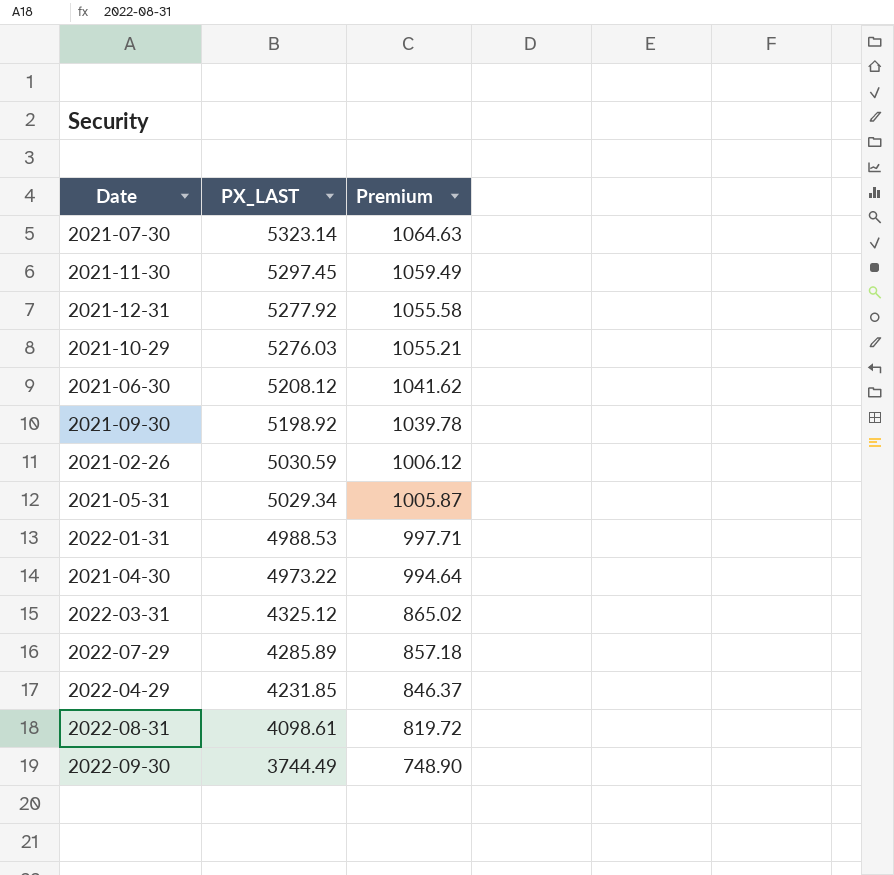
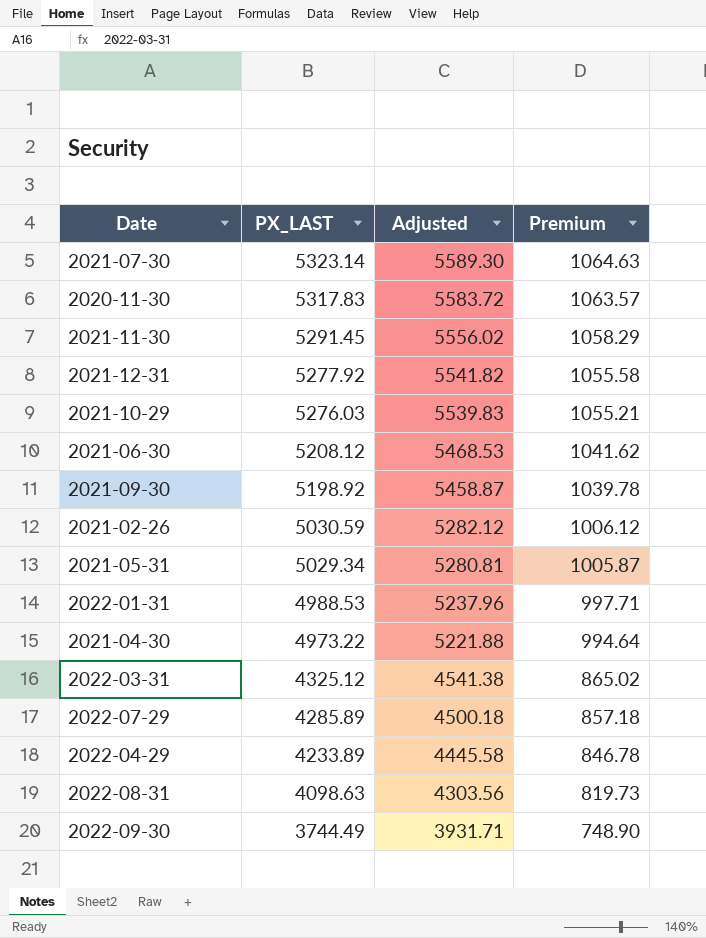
column Adjusted | formula: none -> [PX_LAST] * 1.05
row 2020-11-30: none -> 5317.83 | 5583.72 | 1063.57
2021-11-30 | PX_LAST: 5297.45 -> 5291.45
2021-11-30 | Premium: 1059.49 -> 1058.29
2022-04-29 | PX_LAST: 4231.85 -> 4233.89
2022-04-29 | Premium: 846.37 -> 846.78
2022-08-31 | PX_LAST: 4098.61 -> 4098.63
2022-08-31 | Premium: 819.72 -> 819.73

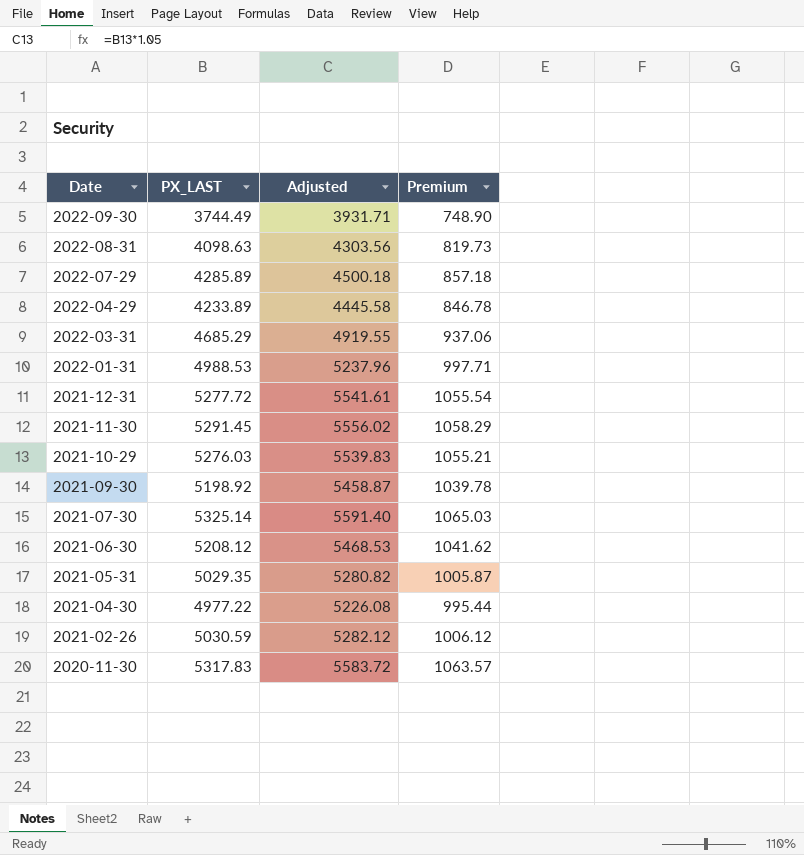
row order: PX_LAST descending -> Date descending
2022-03-31 | PX_LAST: 4325.12 -> 4685.29
2022-03-31 | Adjusted: 4541.38 -> 4919.55
2022-03-31 | Premium: 865.02 -> 937.06
2021-12-31 | PX_LAST: 5277.92 -> 5277.72
2021-12-31 | Adjusted: 5541.82 -> 5541.61
2021-12-31 | Premium: 1055.58 -> 1055.54
2021-07-30 | PX_LAST: 5323.14 -> 5325.14
2021-07-30 | Adjusted: 5589.30 -> 5591.40
2021-07-30 | Premium: 1064.63 -> 1065.03
2021-05-31 | PX_LAST: 5029.34 -> 5029.35
2021-05-31 | Adjusted: 5280.81 -> 5280.82
2021-04-30 | PX_LAST: 4973.22 -> 4977.22
2021-04-30 | Adjusted: 5221.88 -> 5226.08
2021-04-30 | Premium: 994.64 -> 995.44

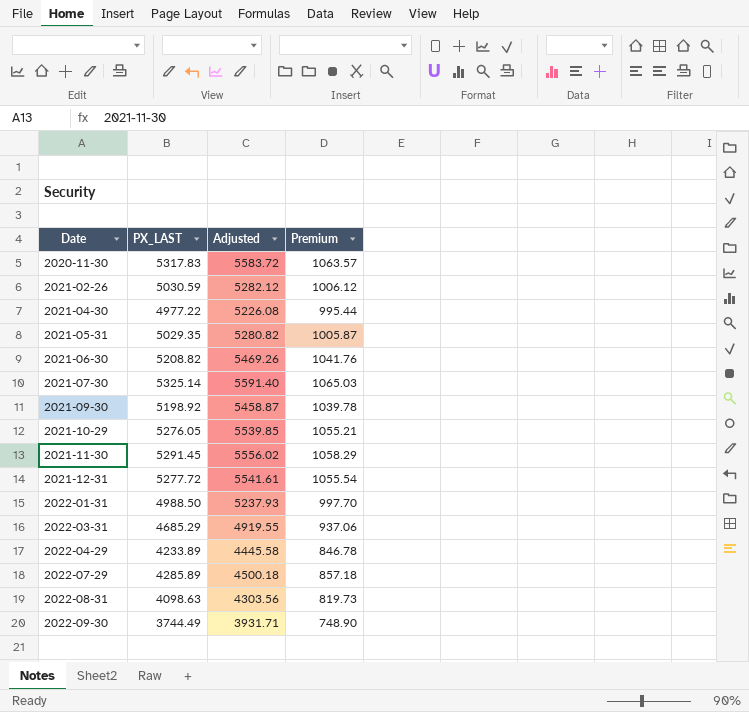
row order: Date descending -> Date ascending
2021-06-30 | PX_LAST: 5208.12 -> 5208.82
2021-06-30 | Adjusted: 5468.53 -> 5469.26
2021-06-30 | Premium: 1041.62 -> 1041.76
2021-10-29 | PX_LAST: 5276.03 -> 5276.05
2021-10-29 | Adjusted: 5539.83 -> 5539.85
2022-01-31 | PX_LAST: 4988.53 -> 4988.50
2022-01-31 | Adjusted: 5237.96 -> 5237.93
2022-01-31 | Premium: 997.71 -> 997.70

